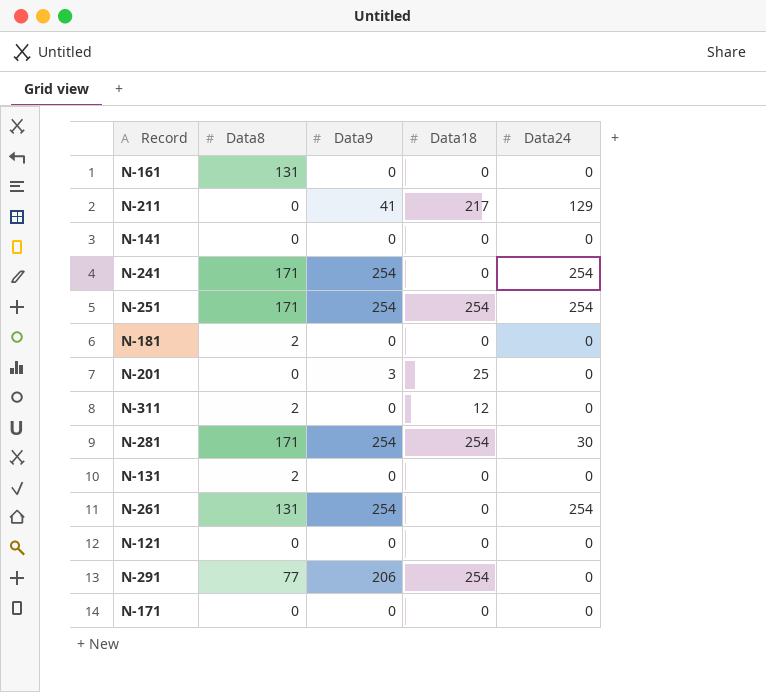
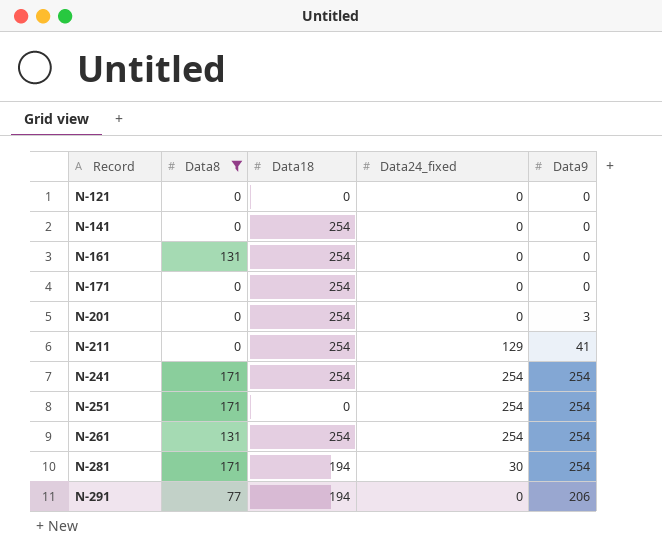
filter: none -> Data8 != 2
row order: none -> Record ascending
column name: Data24 -> Data24_fixed
column Data9 | position: 3 -> 5
N-141 | Data18: 0 -> 254
N-161 | Data18: 0 -> 254
N-171 | Data18: 0 -> 254
N-201 | Data18: 25 -> 254
N-211 | Data18: 217 -> 254
N-241 | Data18: 0 -> 254
N-251 | Data18: 254 -> 0
N-261 | Data18: 0 -> 254
N-281 | Data18: 254 -> 194
N-291 | Data18: 254 -> 194

